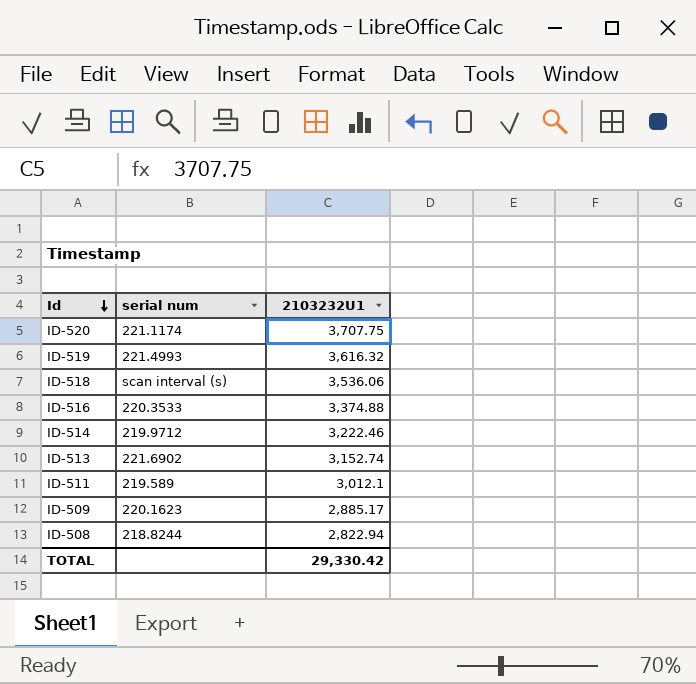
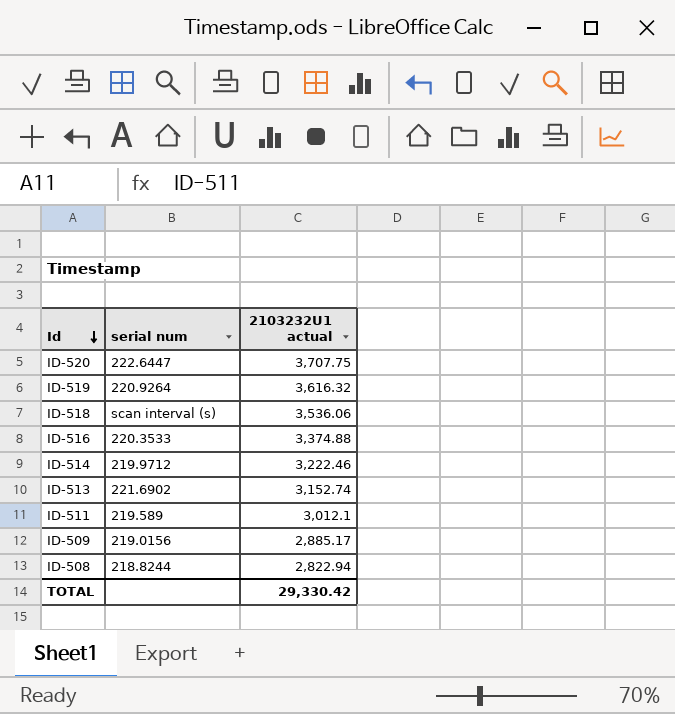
column name: 2103232U1 -> 2103232U1 actual
ID-520 | serial num: 221.1174 -> 222.6447
ID-519 | serial num: 221.4993 -> 220.9264
ID-509 | serial num: 220.1623 -> 219.0156

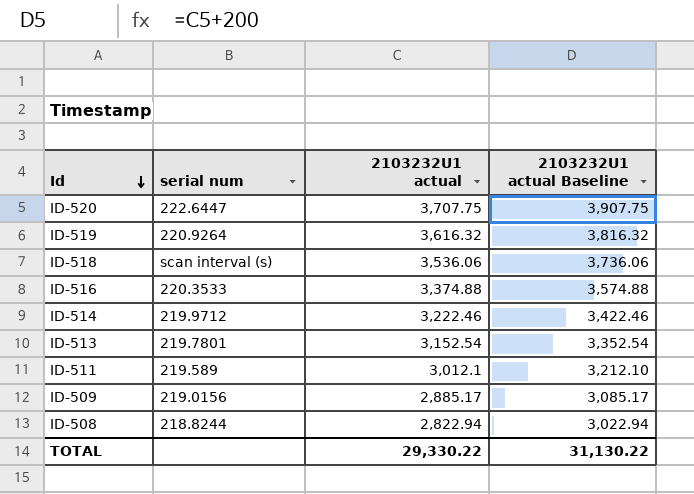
column 2103232U1 actual Baseline | formula: none -> [2103232U1 actual] + 200
ID-513 | serial num: 221.6902 -> 219.7801
ID-513 | 2103232U1 actual: 3,152.74 -> 3,152.54
TOTAL | 2103232U1 actual: 29,330.42 -> 29,330.22

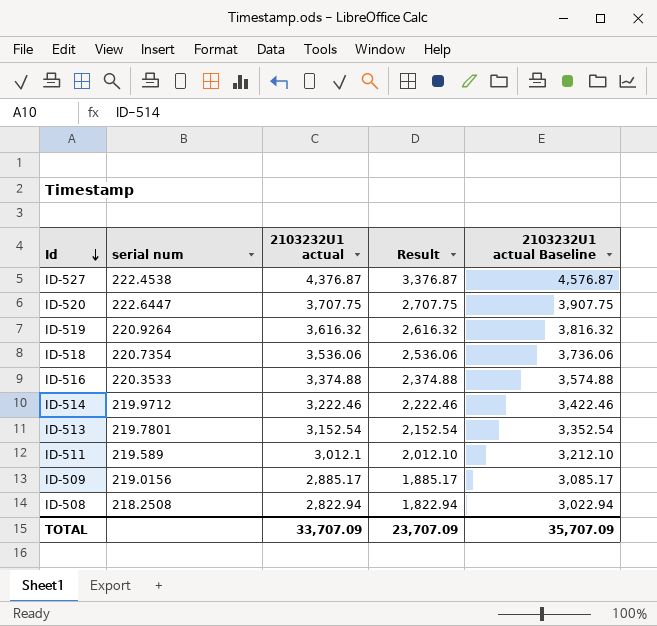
column Result | formula: none -> [2103232U1 actual] - 1000
row ID-527: none -> 222.4538 | 4,376.87 | 3,376.87 | 4,576.87
ID-518 | serial num: scan interval (s) -> 220.7354
ID-508 | serial num: 218.8244 -> 218.2508
TOTAL | 2103232U1 actual: 29,330.22 -> 33,707.09
TOTAL | 2103232U1 actual Baseline: 31,130.22 -> 35,707.09

